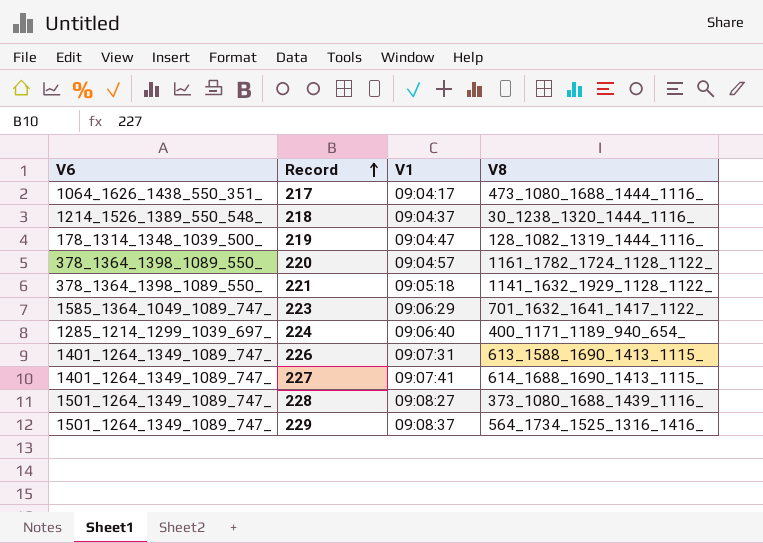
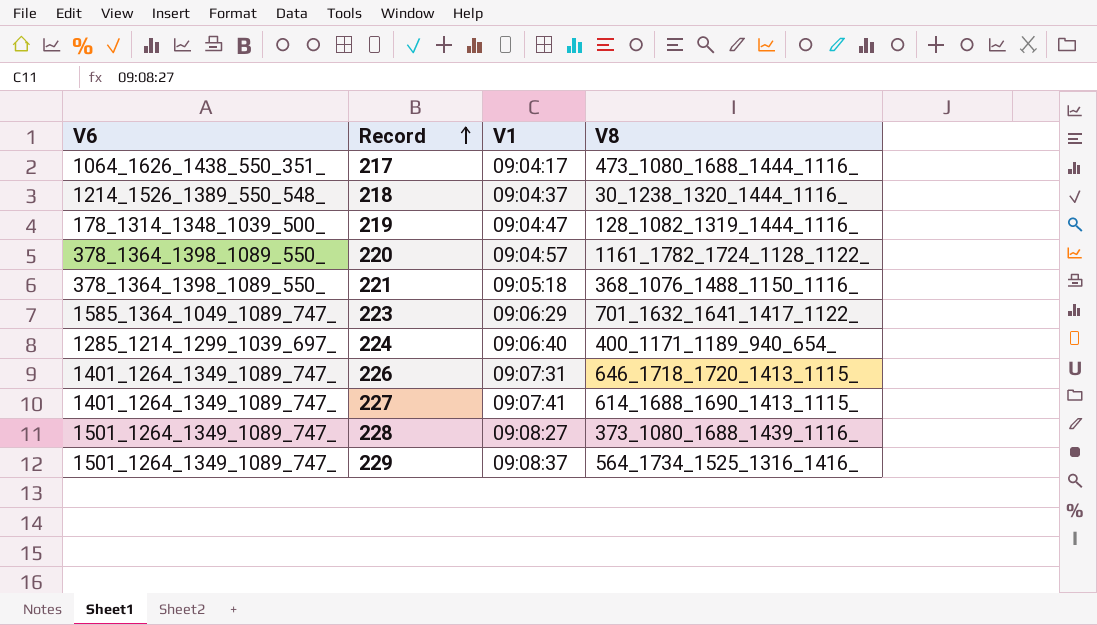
221 | V8: 1141_1632_1929_1128_1122_ -> 368_1076_1488_1150_1116_
226 | V8: 613_1588_1690_1413_1115_ -> 646_1718_1720_1413_1115_

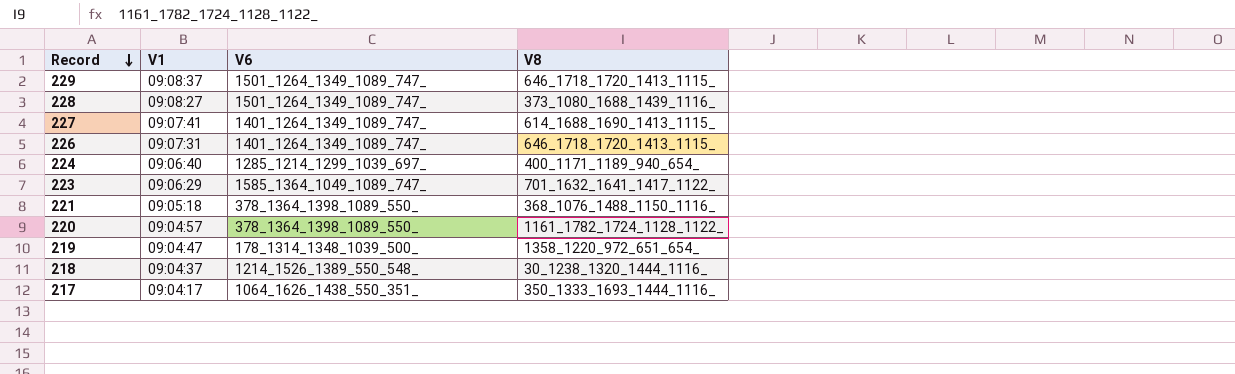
row order: Record ascending -> Record descending
column V6 | position: 1 -> 3
229 | V8: 564_1734_1525_1316_1416_ -> 646_1718_1720_1413_1115_
219 | V8: 128_1082_1319_1444_1116_ -> 1358_1220_972_651_654_
217 | V8: 473_1080_1688_1444_1116_ -> 350_1333_1693_1444_1116_

